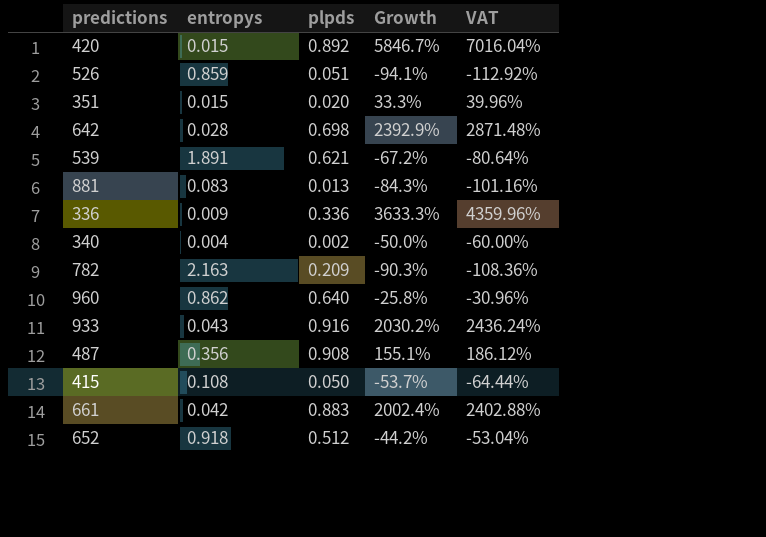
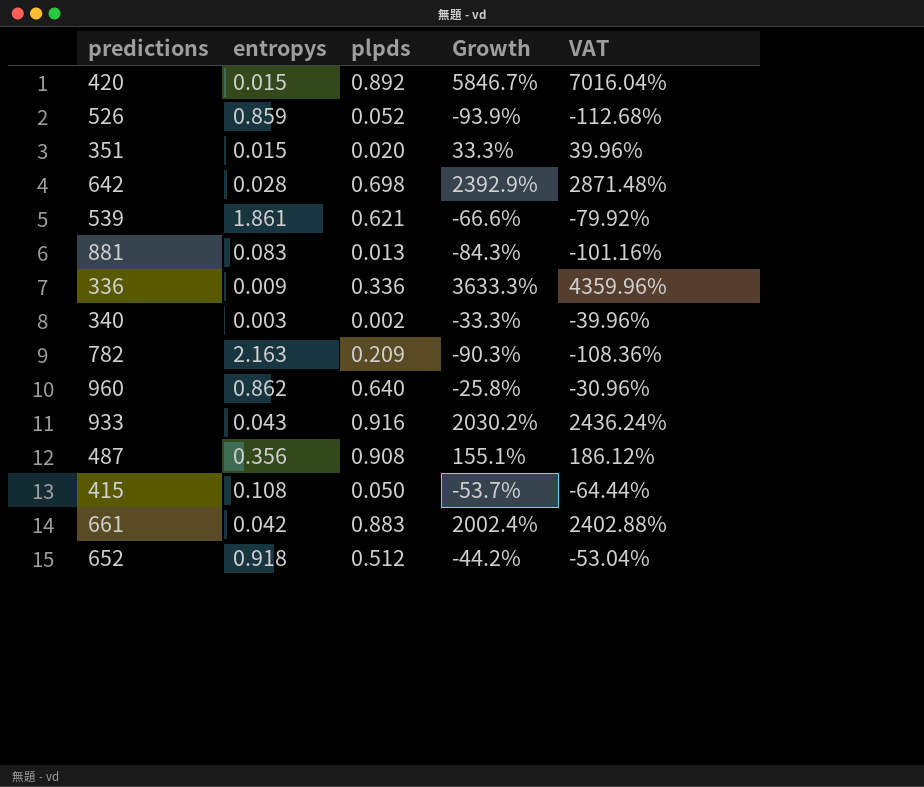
526 | plpds: 0.051 -> 0.052
526 | Growth: -94.1% -> -93.9%
526 | VAT: -112.92% -> -112.68%
539 | entropys: 1.891 -> 1.861
539 | Growth: -67.2% -> -66.6%
539 | VAT: -80.64% -> -79.92%
340 | entropys: 0.004 -> 0.003
340 | Growth: -50.0% -> -33.3%
340 | VAT: -60.00% -> -39.96%

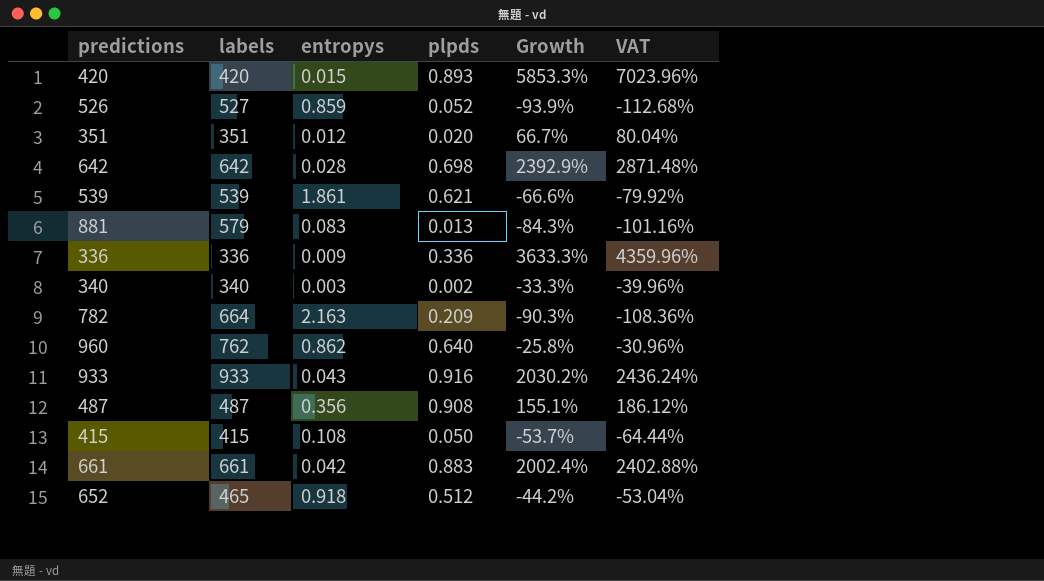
column labels | position: none -> 2
420 | plpds: 0.892 -> 0.893
420 | Growth: 5846.7% -> 5853.3%
420 | VAT: 7016.04% -> 7023.96%
351 | entropys: 0.015 -> 0.012
351 | Growth: 33.3% -> 66.7%
351 | VAT: 39.96% -> 80.04%

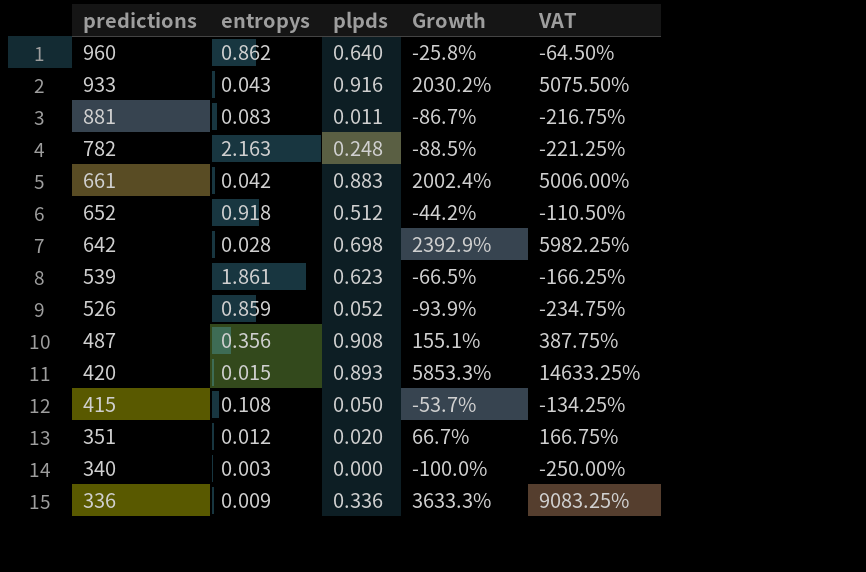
row order: none -> predictions descending
column labels | position: 2 -> none
column VAT | formula: [Growth] * 1.2 -> [Growth] * 2.5
881 | plpds: 0.013 -> 0.011
881 | Growth: -84.3% -> -86.7%
782 | plpds: 0.209 -> 0.248
782 | Growth: -90.3% -> -88.5%
539 | plpds: 0.621 -> 0.623
539 | Growth: -66.6% -> -66.5%
340 | plpds: 0.002 -> 0.000
340 | Growth: -33.3% -> -100.0%

